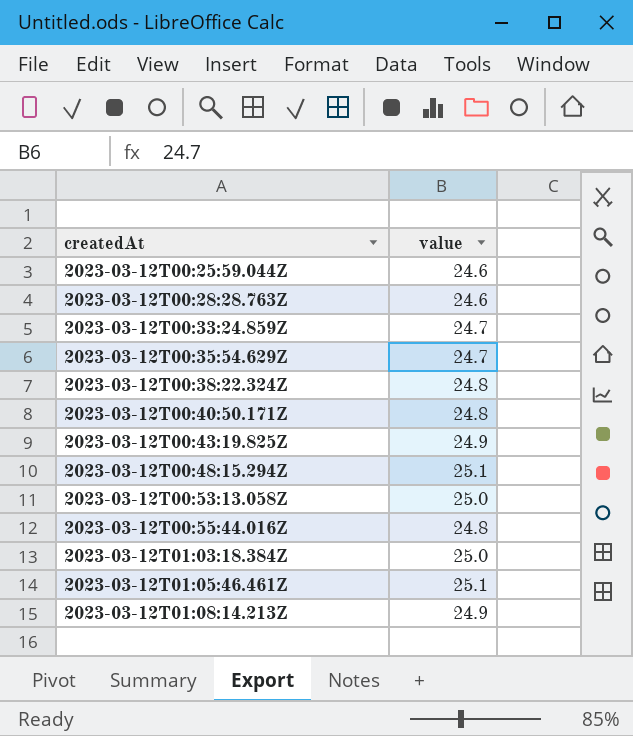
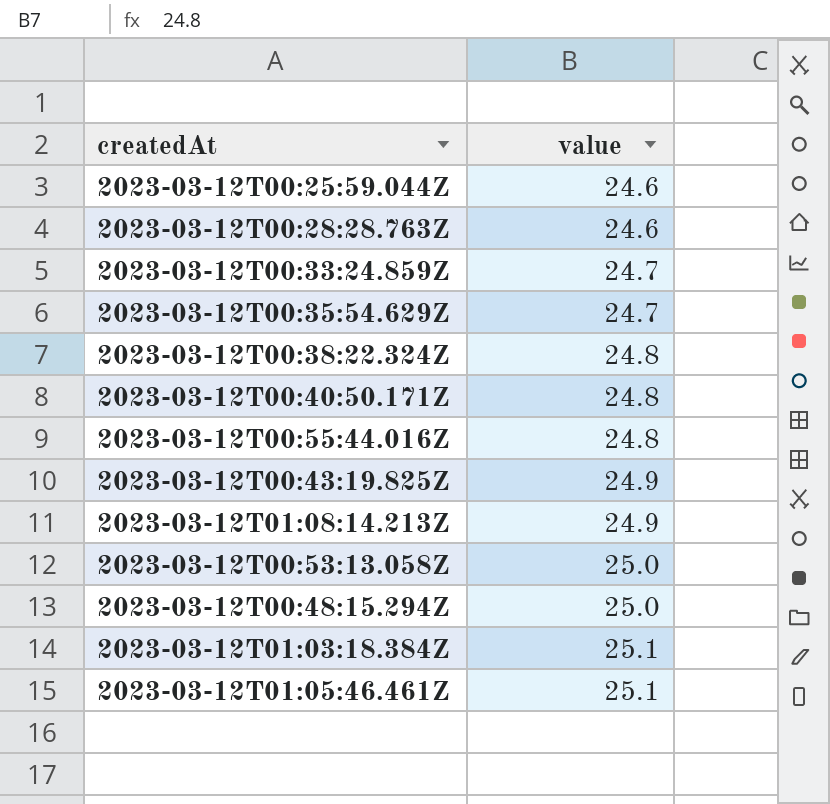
row order: createdAt ascending -> value ascending
2023-03-12T00:48:15.294Z | value: 25.1 -> 25.0
2023-03-12T01:03:18.384Z | value: 25.0 -> 25.1

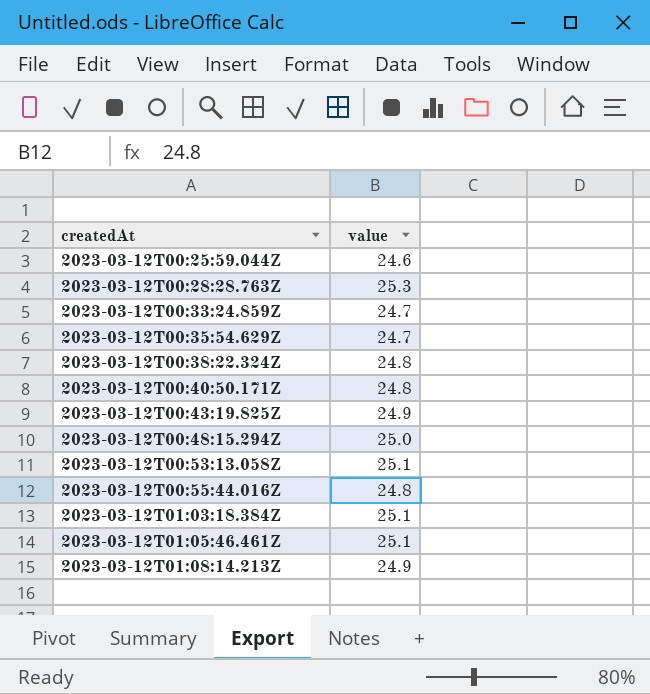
row order: value ascending -> createdAt ascending
2023-03-12T00:28:28.763Z | value: 24.6 -> 25.3
2023-03-12T00:53:13.058Z | value: 25.0 -> 25.1

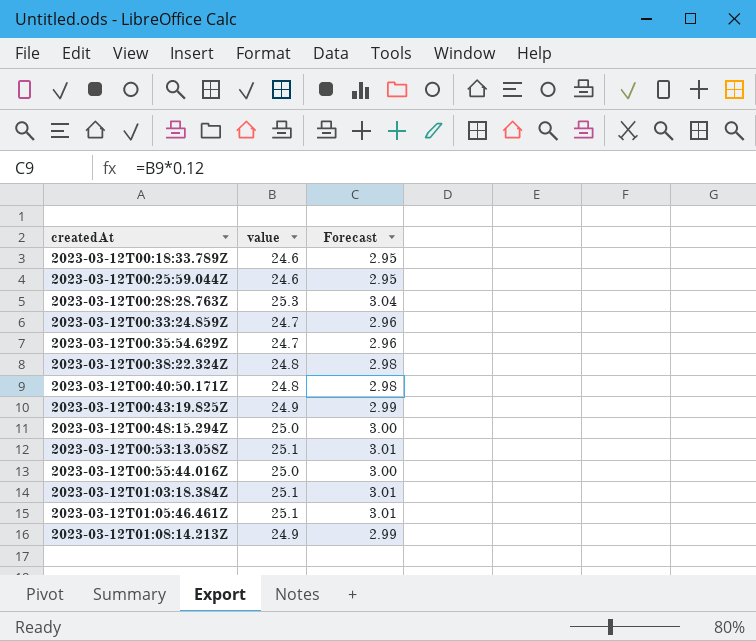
column Forecast | formula: none -> [value] * 0.12
row 2023-03-12T00:18:33.789Z: none -> 24.6 | 2.95
2023-03-12T00:55:44.016Z | value: 24.8 -> 25.0

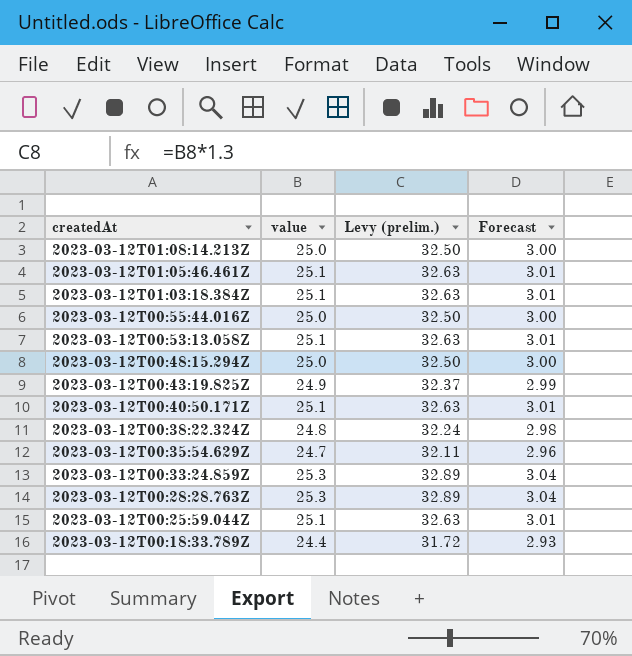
row order: createdAt ascending -> createdAt descending
column Levy (prelim.) | formula: none -> [value] * 1.3
2023-03-12T01:08:14.213Z | value: 24.9 -> 25.0
2023-03-12T01:08:14.213Z | Forecast: 2.99 -> 3.00
2023-03-12T00:40:50.171Z | value: 24.8 -> 25.1
2023-03-12T00:40:50.171Z | Forecast: 2.98 -> 3.01
2023-03-12T00:33:24.859Z | value: 24.7 -> 25.3
2023-03-12T00:33:24.859Z | Forecast: 2.96 -> 3.04
2023-03-12T00:25:59.044Z | value: 24.6 -> 25.1
2023-03-12T00:25:59.044Z | Forecast: 2.95 -> 3.01
2023-03-12T00:18:33.789Z | value: 24.6 -> 24.4
2023-03-12T00:18:33.789Z | Forecast: 2.95 -> 2.93

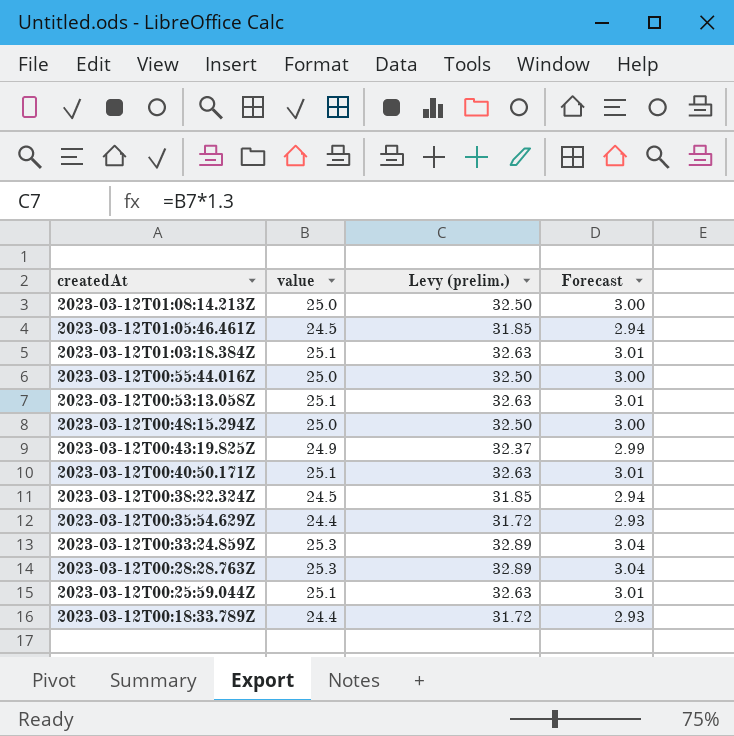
2023-03-12T01:05:46.461Z | value: 25.1 -> 24.5
2023-03-12T01:05:46.461Z | Levy (prelim.): 32.63 -> 31.85
2023-03-12T01:05:46.461Z | Forecast: 3.01 -> 2.94
2023-03-12T00:38:22.324Z | value: 24.8 -> 24.5
2023-03-12T00:38:22.324Z | Levy (prelim.): 32.24 -> 31.85
2023-03-12T00:38:22.324Z | Forecast: 2.98 -> 2.94
2023-03-12T00:35:54.629Z | value: 24.7 -> 24.4
2023-03-12T00:35:54.629Z | Levy (prelim.): 32.11 -> 31.72
2023-03-12T00:35:54.629Z | Forecast: 2.96 -> 2.93

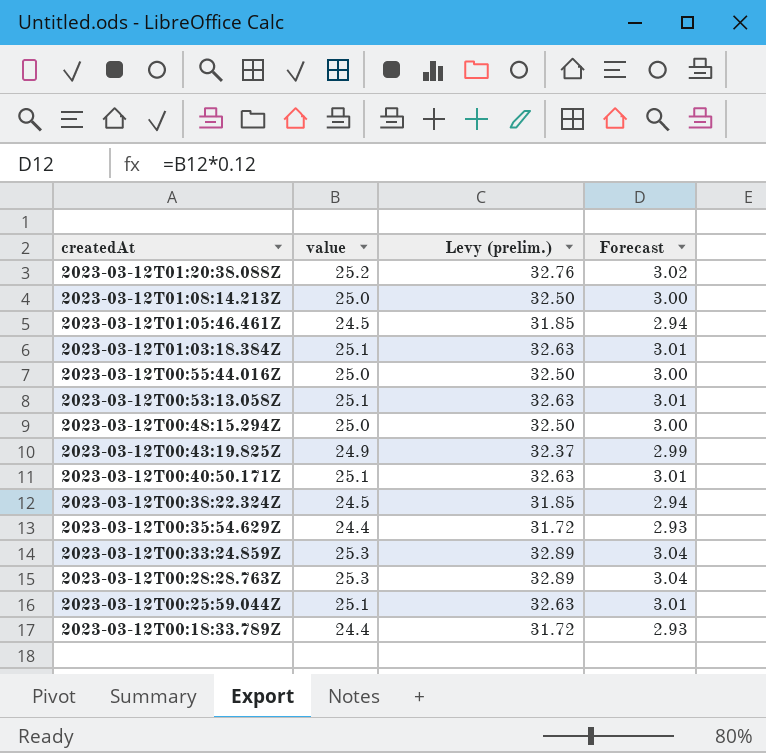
row 2023-03-12T01:20:38.088Z: none -> 25.2 | 32.76 | 3.02

